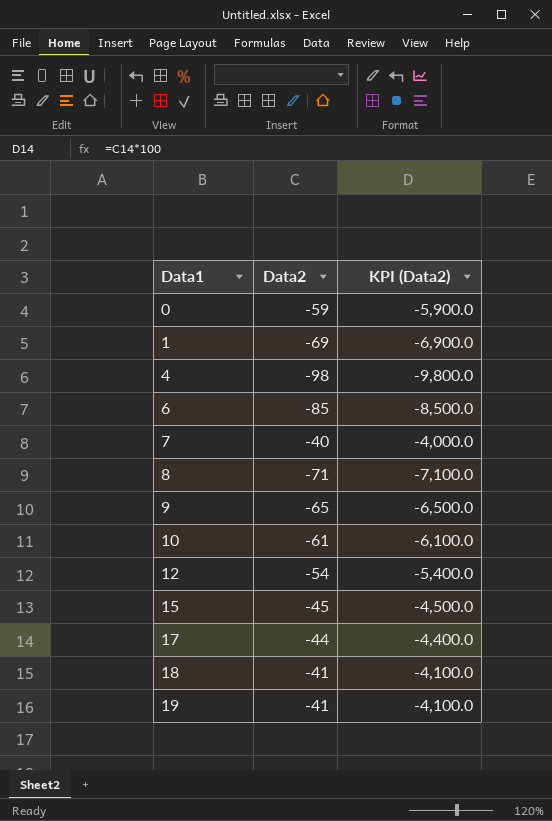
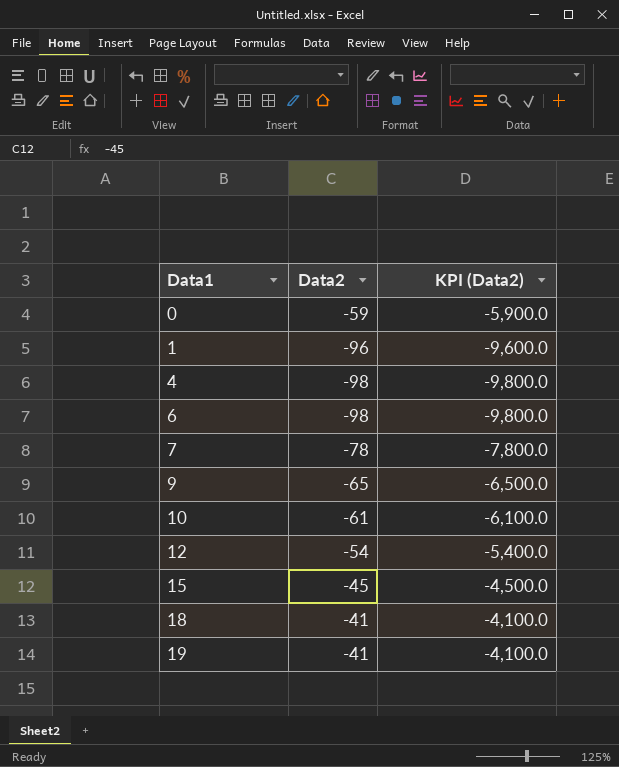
row 8: -71 | -7,100.0 -> none
row 17: -44 | -4,400.0 -> none
1 | Data2: -69 -> -96
1 | KPI (Data2): -6,900.0 -> -9,600.0
6 | Data2: -85 -> -98
6 | KPI (Data2): -8,500.0 -> -9,800.0
7 | Data2: -40 -> -78
7 | KPI (Data2): -4,000.0 -> -7,800.0

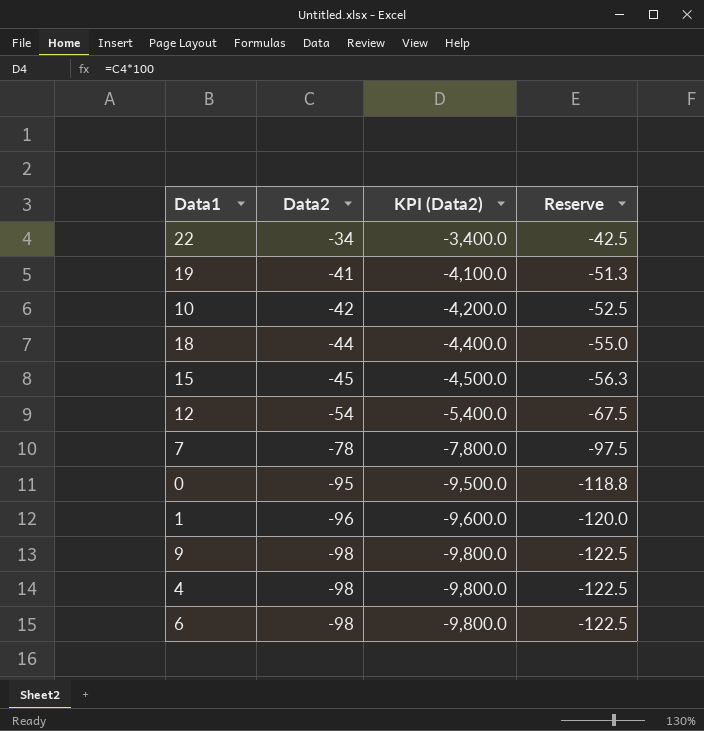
row order: Data1 ascending -> Data2 descending
column Reserve | formula: none -> [Data2] * 1.25
row 22: none -> -34 | -3,400.0 | -42.5
10 | Data2: -61 -> -42
10 | KPI (Data2): -6,100.0 -> -4,200.0
18 | Data2: -41 -> -44
18 | KPI (Data2): -4,100.0 -> -4,400.0
0 | Data2: -59 -> -95
0 | KPI (Data2): -5,900.0 -> -9,500.0
9 | Data2: -65 -> -98
9 | KPI (Data2): -6,500.0 -> -9,800.0

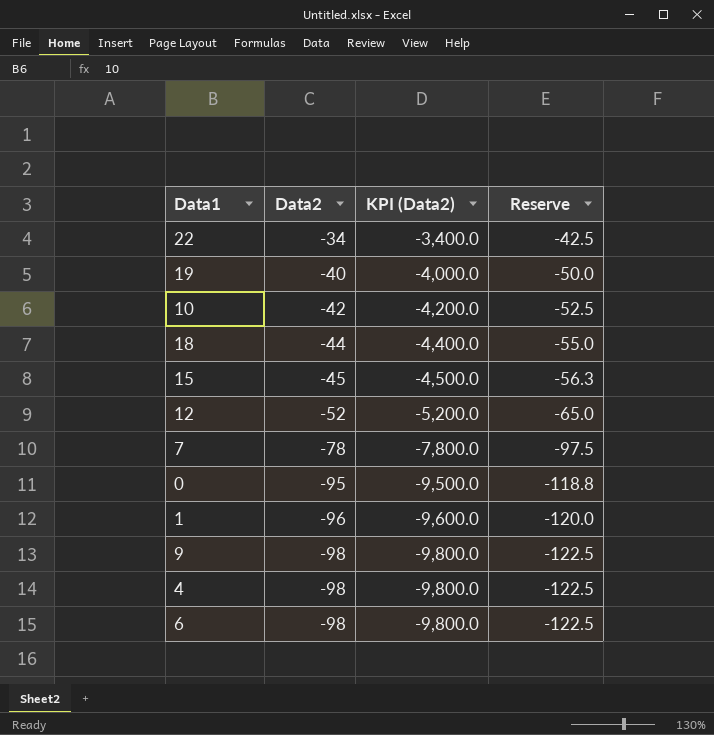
19 | Data2: -41 -> -40
19 | KPI (Data2): -4,100.0 -> -4,000.0
19 | Reserve: -51.3 -> -50.0
12 | Data2: -54 -> -52
12 | KPI (Data2): -5,400.0 -> -5,200.0
12 | Reserve: -67.5 -> -65.0

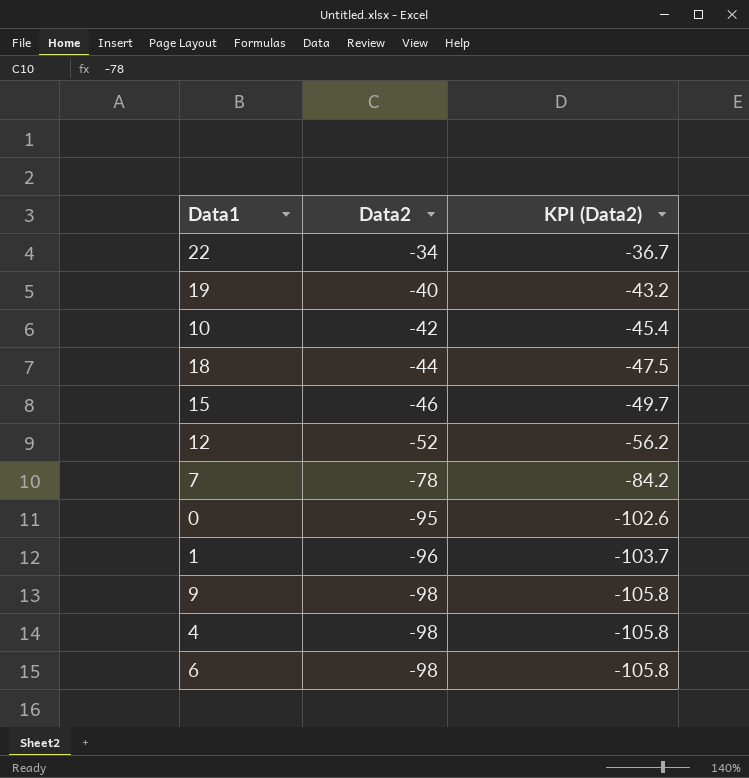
column Reserve | formula: [Data2] * 1.25 -> none
column KPI (Data2) | formula: [Data2] * 100 -> [Data2] * 1.08
15 | Data2: -45 -> -46

